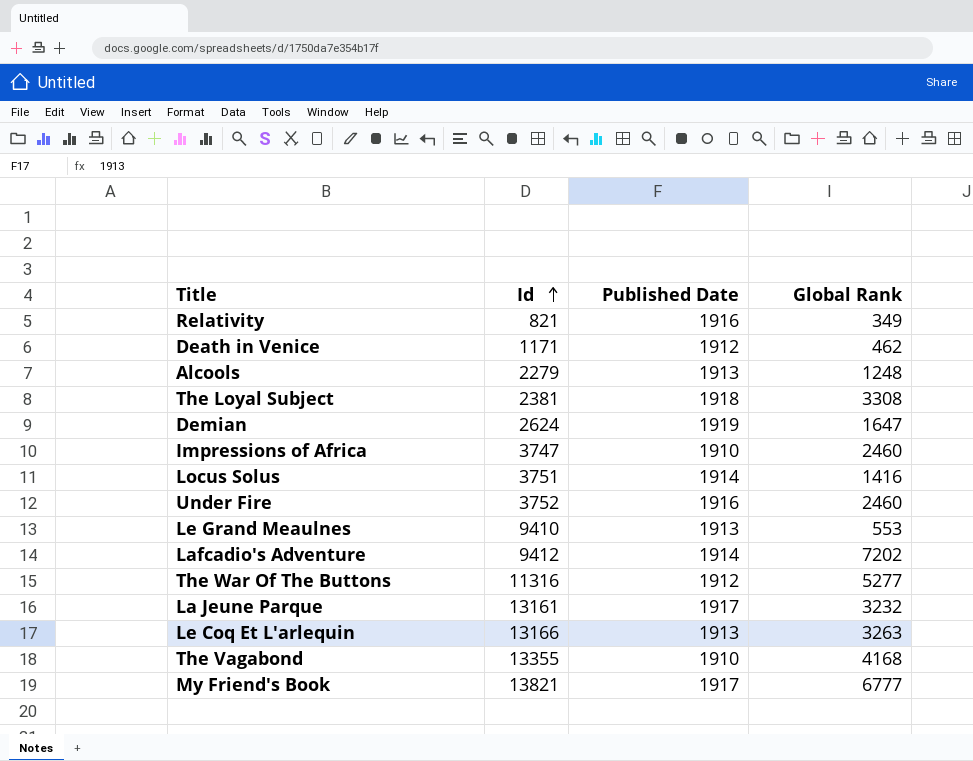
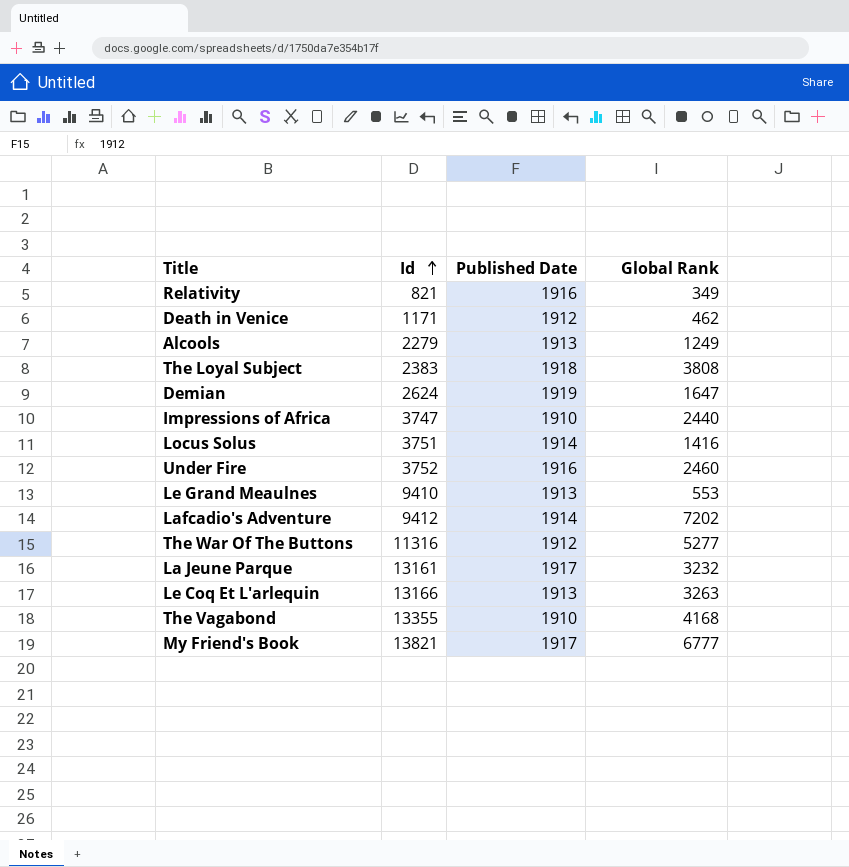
Alcools | Global Rank: 1248 -> 1249
The Loyal Subject | Id: 2381 -> 2383
The Loyal Subject | Global Rank: 3308 -> 3808
Impressions of Africa | Global Rank: 2460 -> 2440

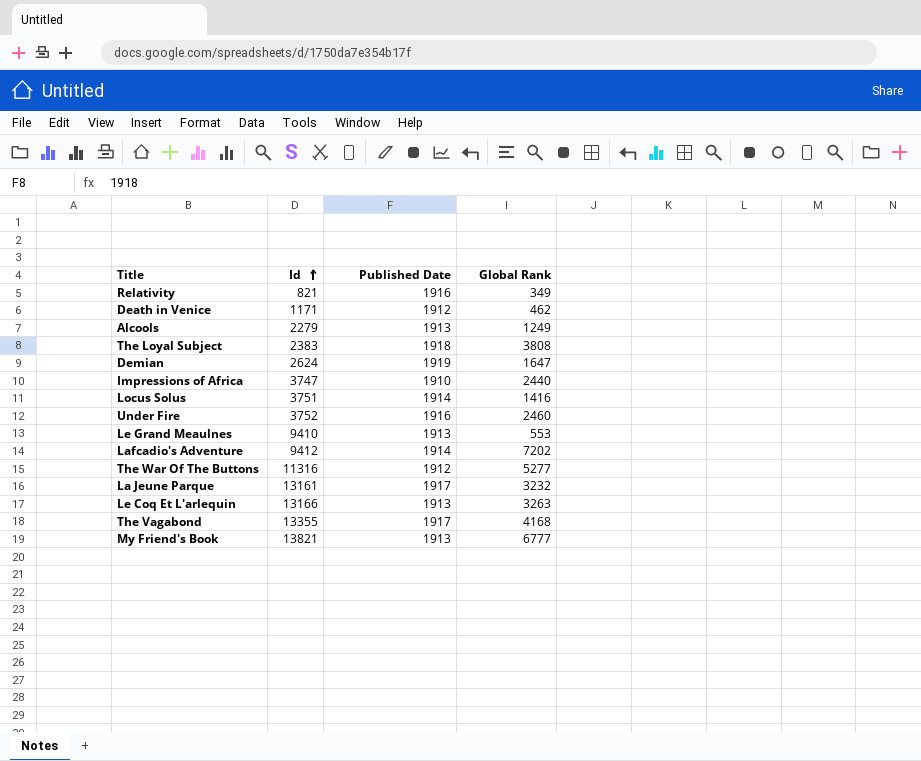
The Vagabond | Published Date: 1910 -> 1917
My Friend's Book | Published Date: 1917 -> 1913

